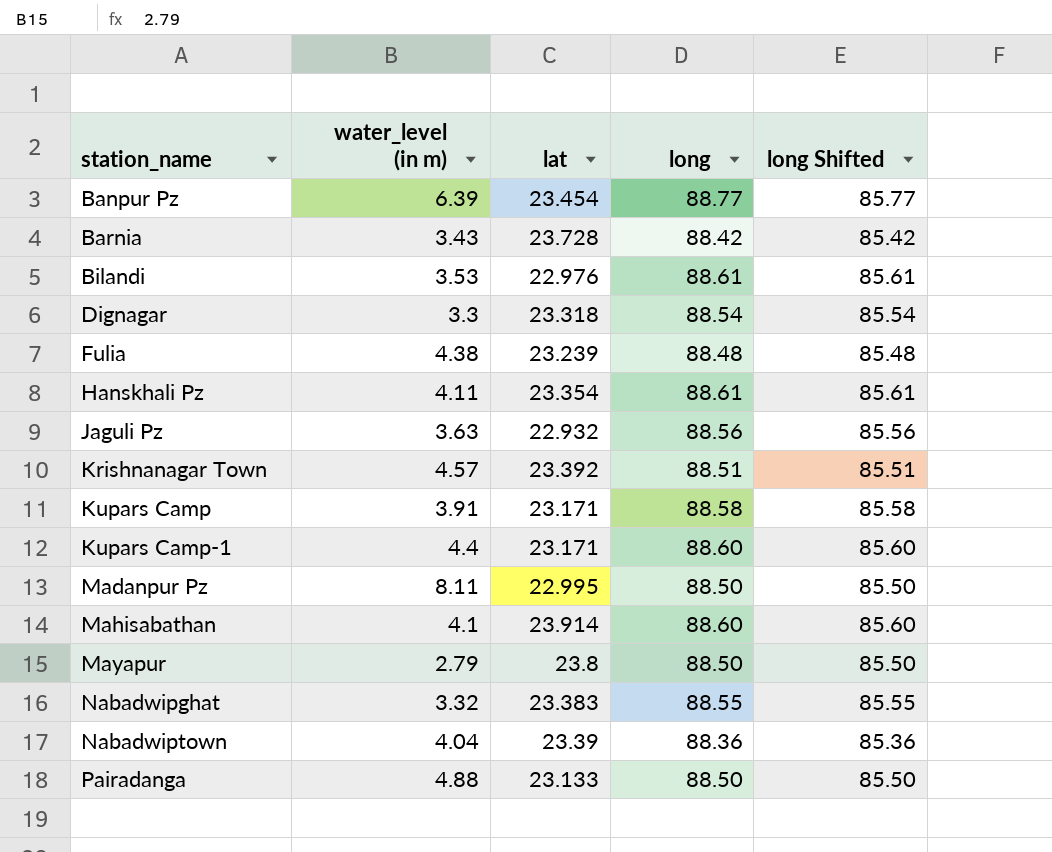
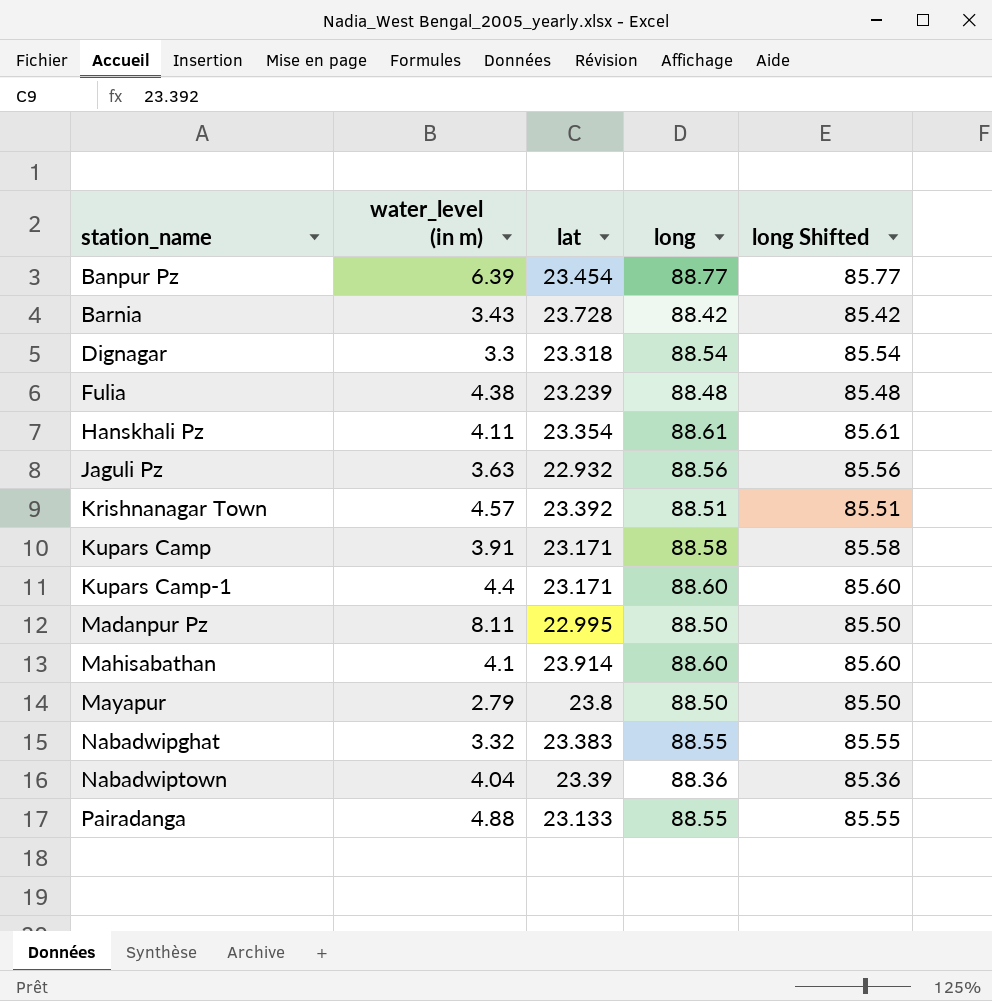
row Bilandi: 3.53 | 22.976 | 88.61 | 85.61 -> none
Pairadanga | long: 88.50 -> 88.55
Pairadanga | long Shifted: 85.50 -> 85.55

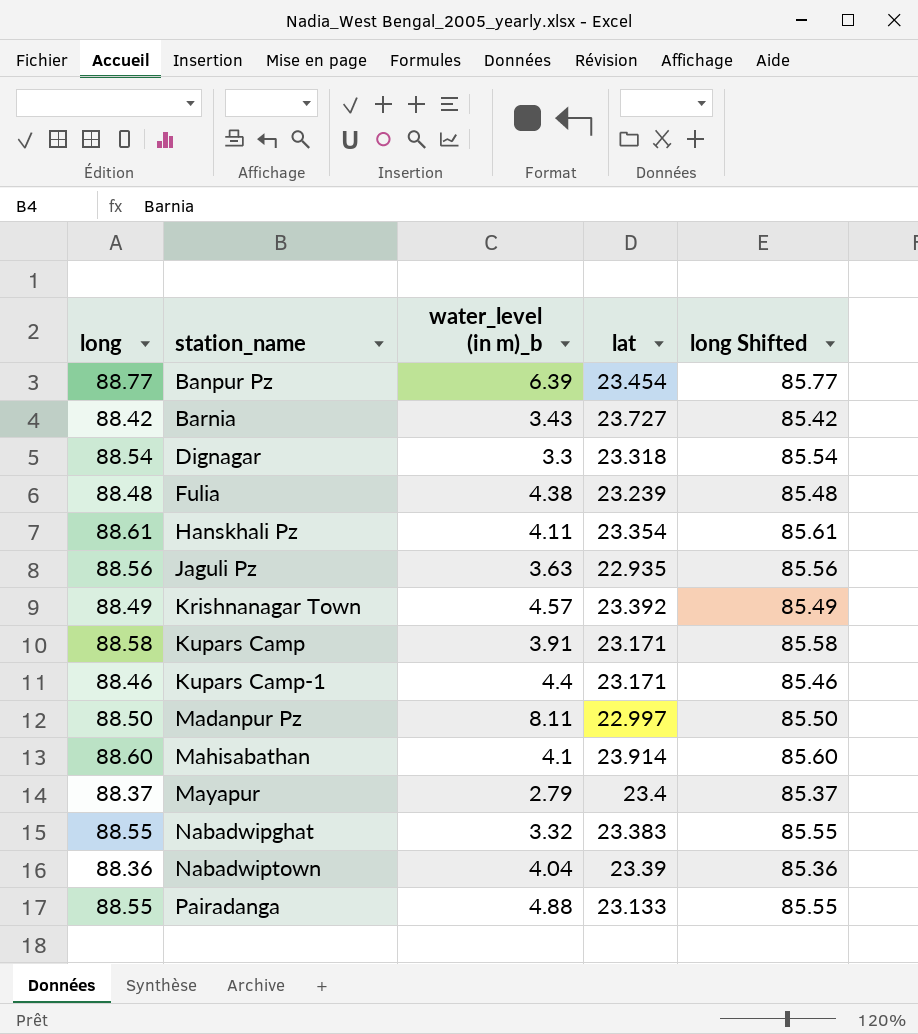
column long | position: 4 -> 1
column name: water_level (in m) -> water_level (in m)_b
Barnia | lat: 23.728 -> 23.727
Jaguli Pz | lat: 22.932 -> 22.935
Krishnanagar Town | long: 88.51 -> 88.49
Krishnanagar Town | long Shifted: 85.51 -> 85.49
Kupars Camp-1 | long: 88.60 -> 88.46
Kupars Camp-1 | long Shifted: 85.60 -> 85.46
Madanpur Pz | lat: 22.995 -> 22.997
Mayapur | long: 88.50 -> 88.37
Mayapur | lat: 23.8 -> 23.4
Mayapur | long Shifted: 85.50 -> 85.37

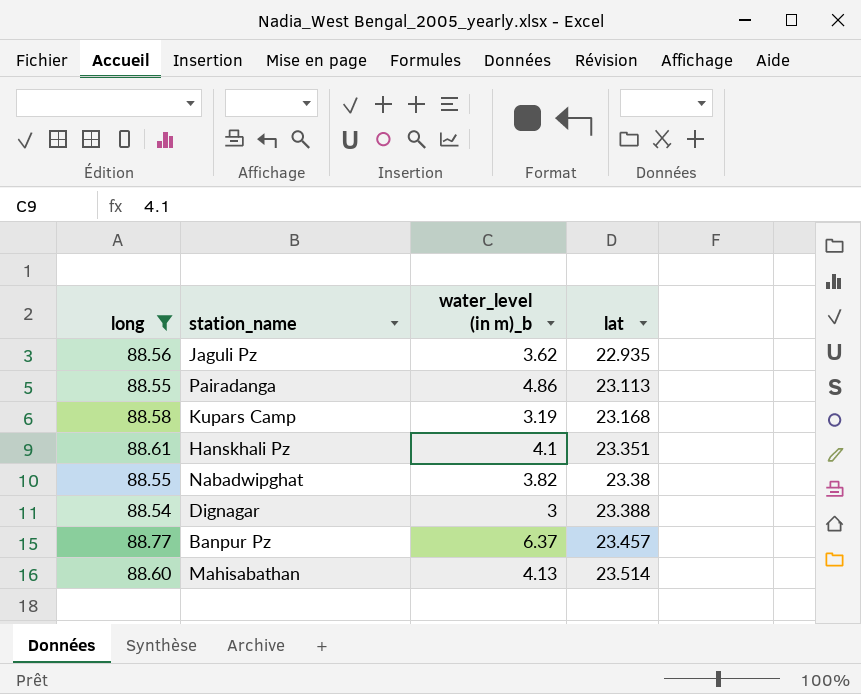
filter: none -> long >= 88.54
row order: station_name ascending -> lat ascending
column long Shifted | formula: [long] - 3 -> none
Jaguli Pz | water_level (in m)_b: 3.63 -> 3.62
Pairadanga | water_level (in m)_b: 4.88 -> 4.86
Pairadanga | lat: 23.133 -> 23.113
Kupars Camp | water_level (in m)_b: 3.91 -> 3.19
Kupars Camp | lat: 23.171 -> 23.168
Hanskhali Pz | water_level (in m)_b: 4.11 -> 4.1
Hanskhali Pz | lat: 23.354 -> 23.351
Nabadwipghat | water_level (in m)_b: 3.32 -> 3.82
Nabadwipghat | lat: 23.383 -> 23.38
Dignagar | water_level (in m)_b: 3.3 -> 3
Dignagar | lat: 23.318 -> 23.388
Banpur Pz | water_level (in m)_b: 6.39 -> 6.37
Banpur Pz | lat: 23.454 -> 23.457
Mahisabathan | water_level (in m)_b: 4.1 -> 4.13
Mahisabathan | lat: 23.914 -> 23.514

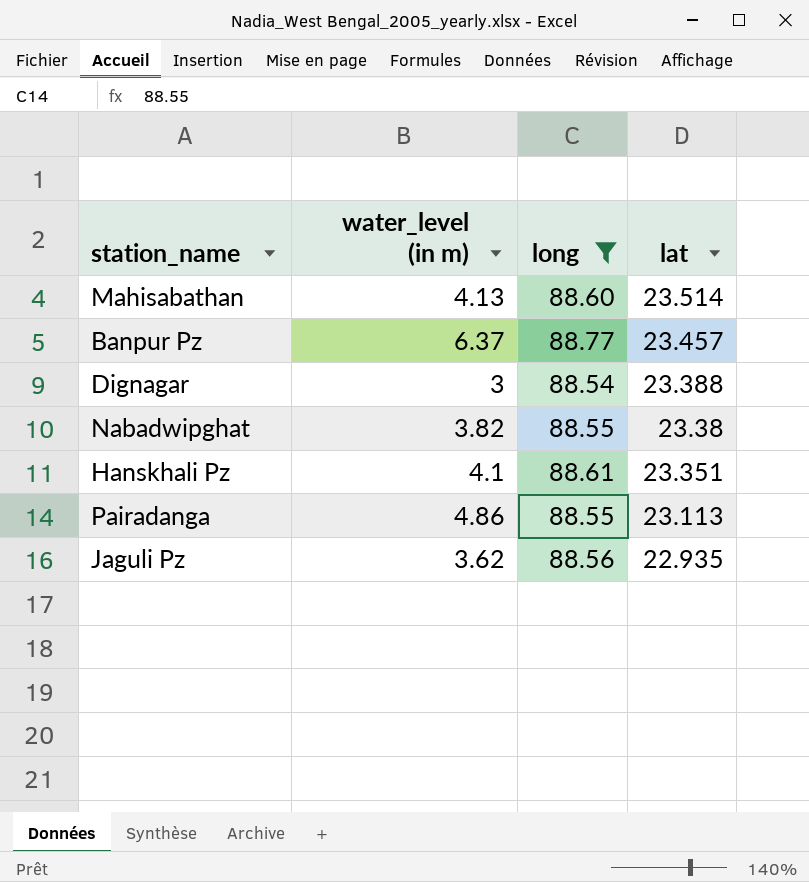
row order: lat ascending -> lat descending
column name: water_level (in m)_b -> water_level (in m)
column long | position: 1 -> 3
row Kupars Camp: 88.58 | 3.19 | 23.168 -> none

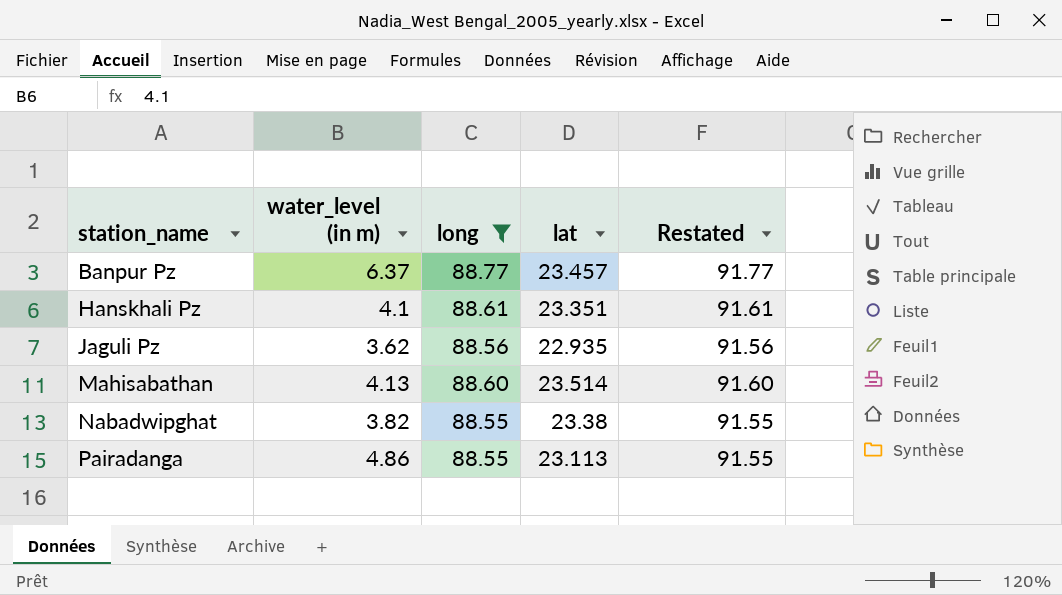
row order: lat descending -> station_name ascending
column Restated | formula: none -> [long] + 3
row Dignagar: 3 | 88.54 | 23.388 -> none

